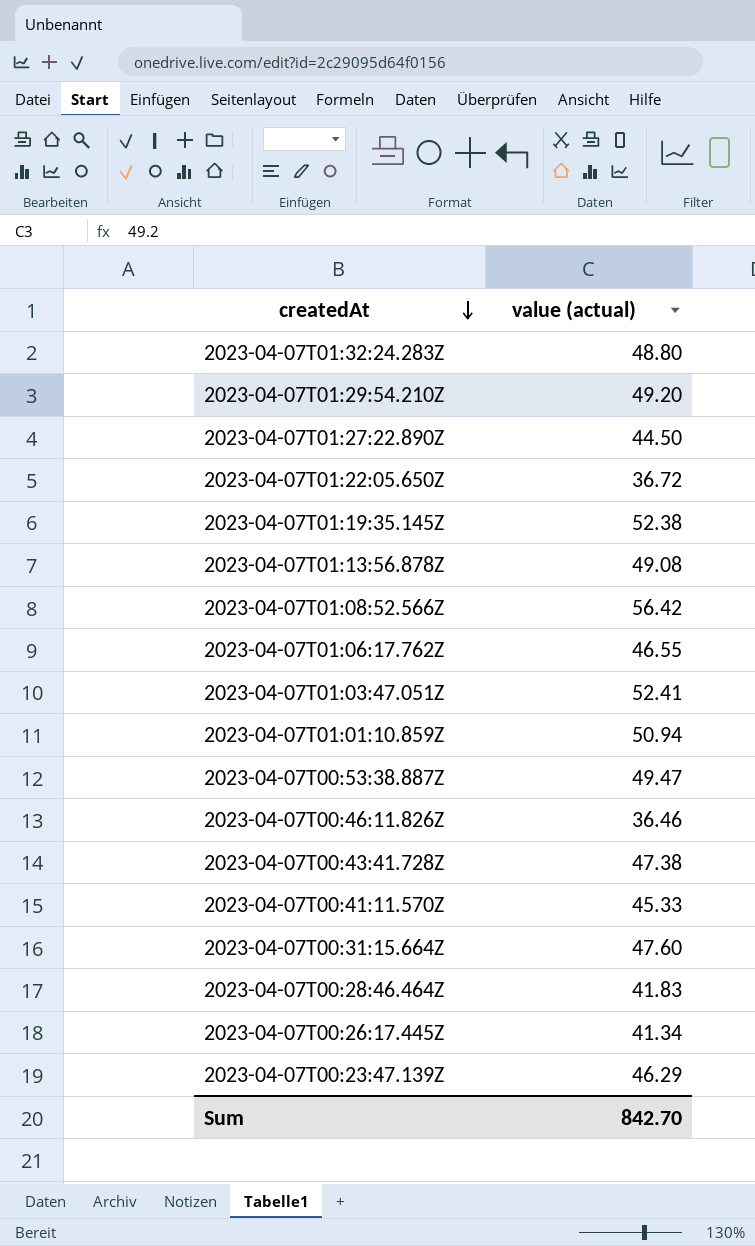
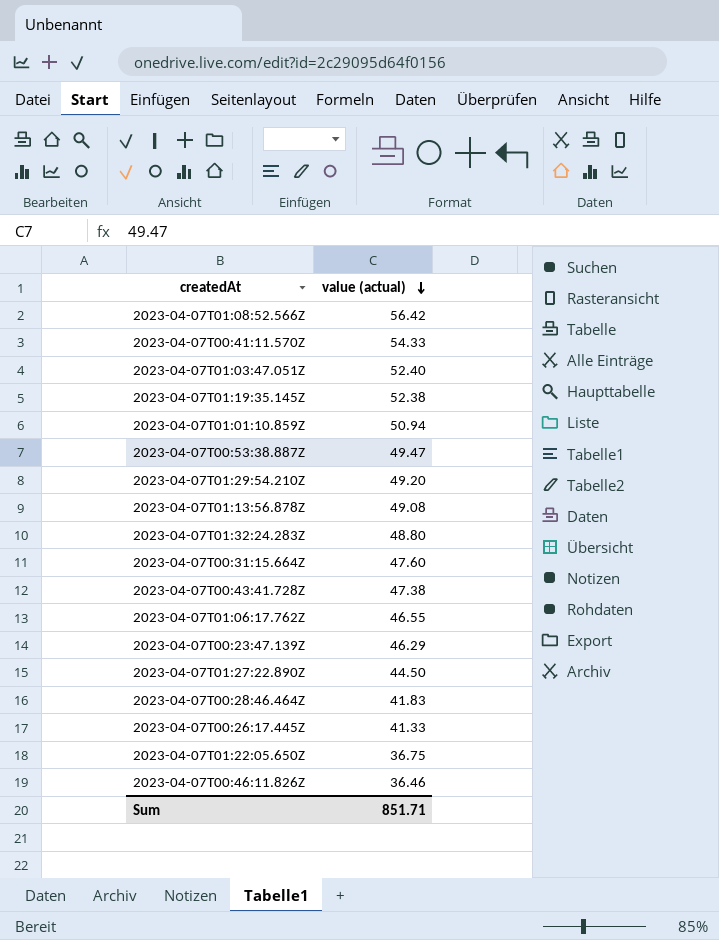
row order: createdAt descending -> value (actual) descending
2023-04-07T00:41:11.570Z | value (actual): 45.33 -> 54.33
2023-04-07T01:03:47.051Z | value (actual): 52.41 -> 52.40
2023-04-07T00:26:17.445Z | value (actual): 41.34 -> 41.33
2023-04-07T01:22:05.650Z | value (actual): 36.72 -> 36.75
Sum | value (actual): 842.70 -> 851.71

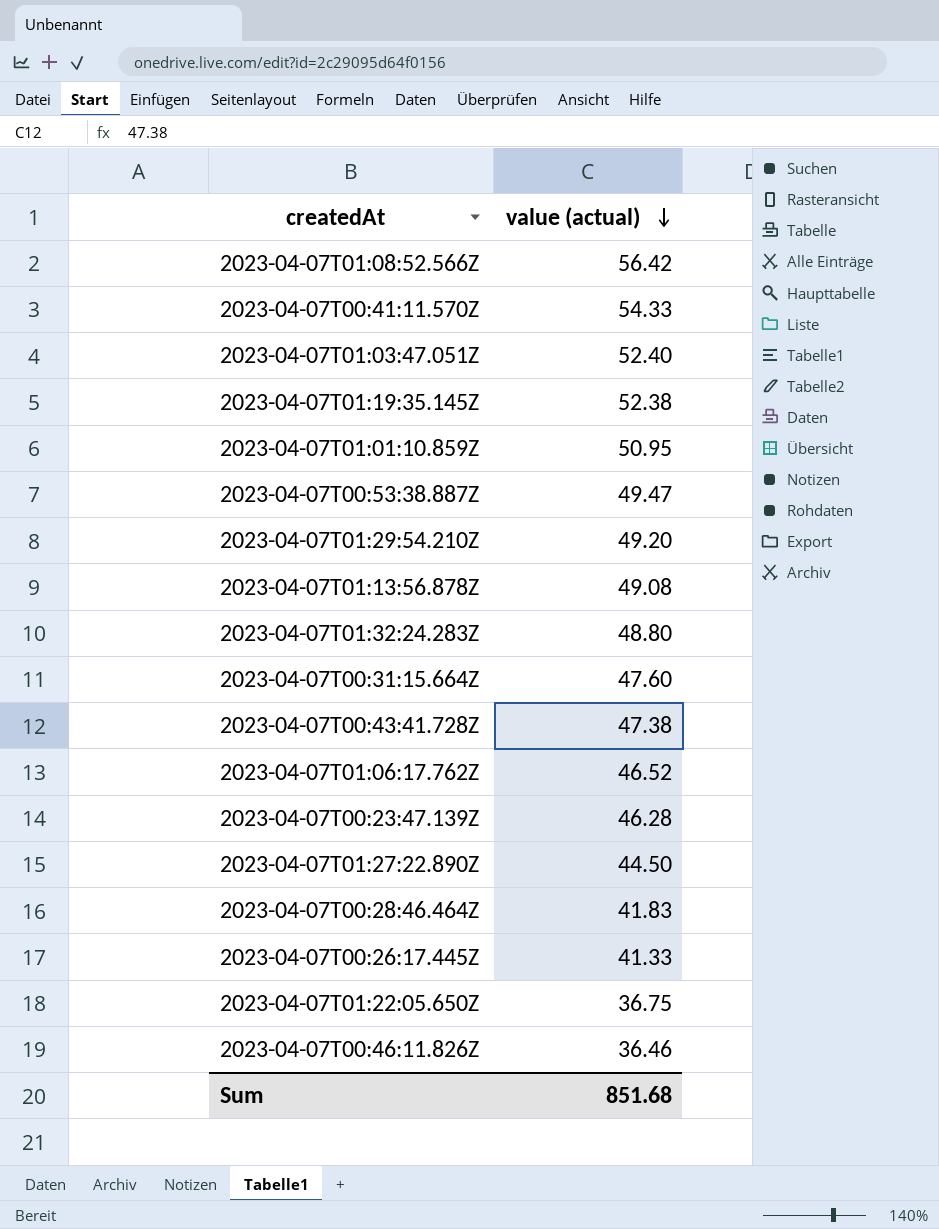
2023-04-07T01:01:10.859Z | value (actual): 50.94 -> 50.95
2023-04-07T01:06:17.762Z | value (actual): 46.55 -> 46.52
2023-04-07T00:23:47.139Z | value (actual): 46.29 -> 46.28
Sum | value (actual): 851.71 -> 851.68

